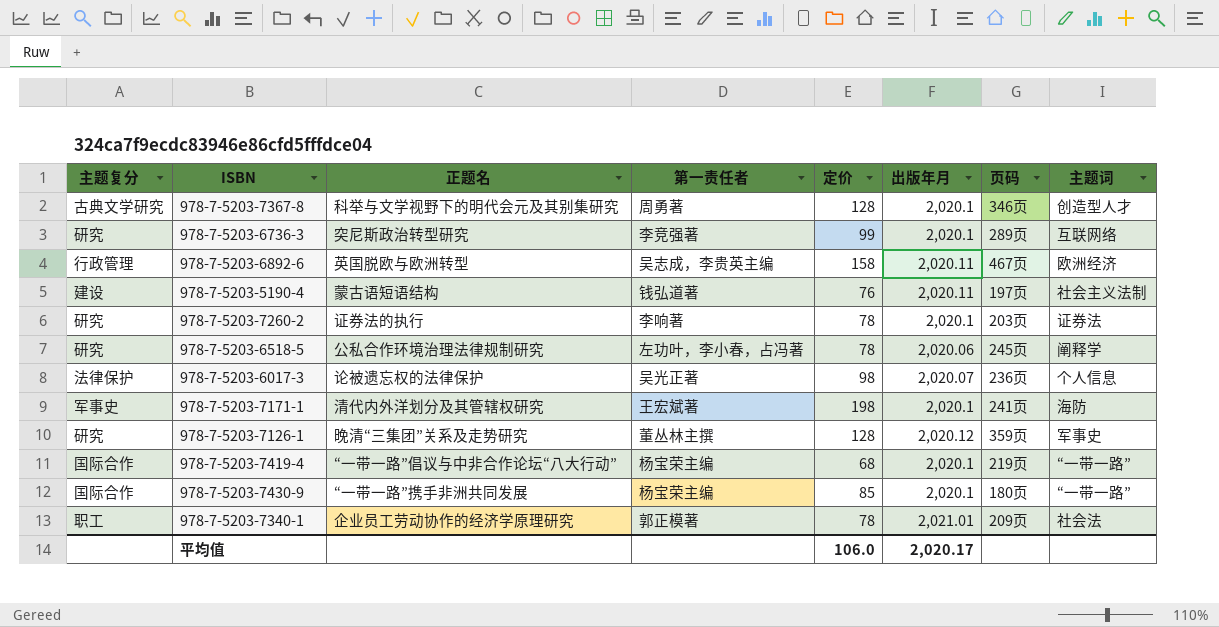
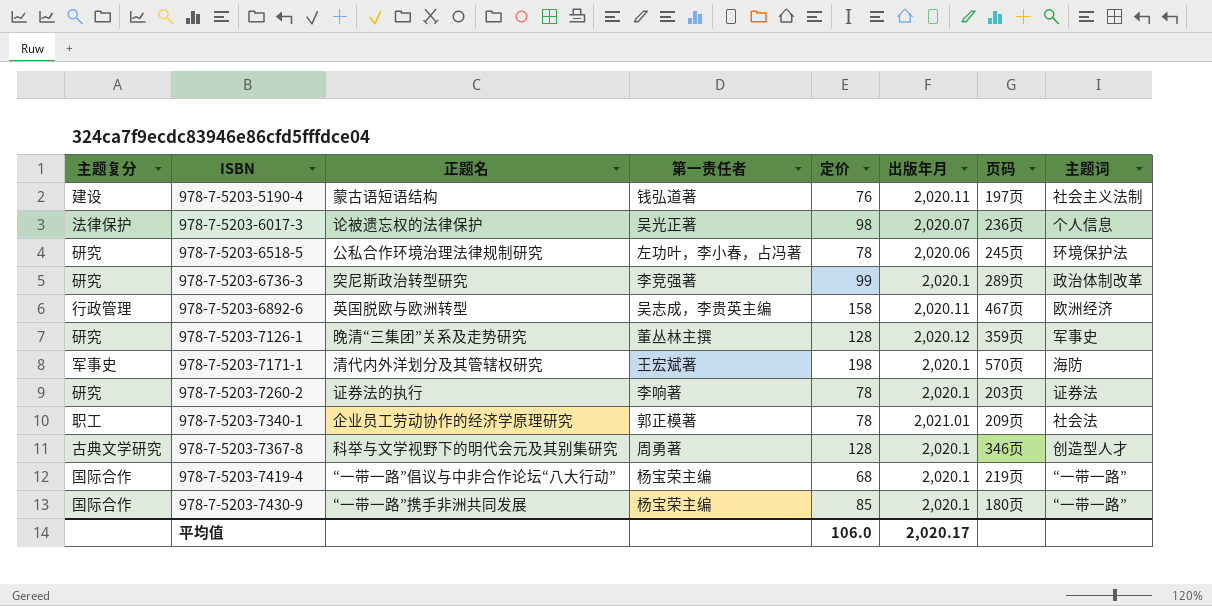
row order: none -> ISBN ascending
978-7-5203-6518-5 | 主题词: 阐释学 -> 环境保护法
978-7-5203-6736-3 | 主题词: 互联网络 -> 政治体制改革
978-7-5203-7171-1 | 页码: 241页 -> 570页

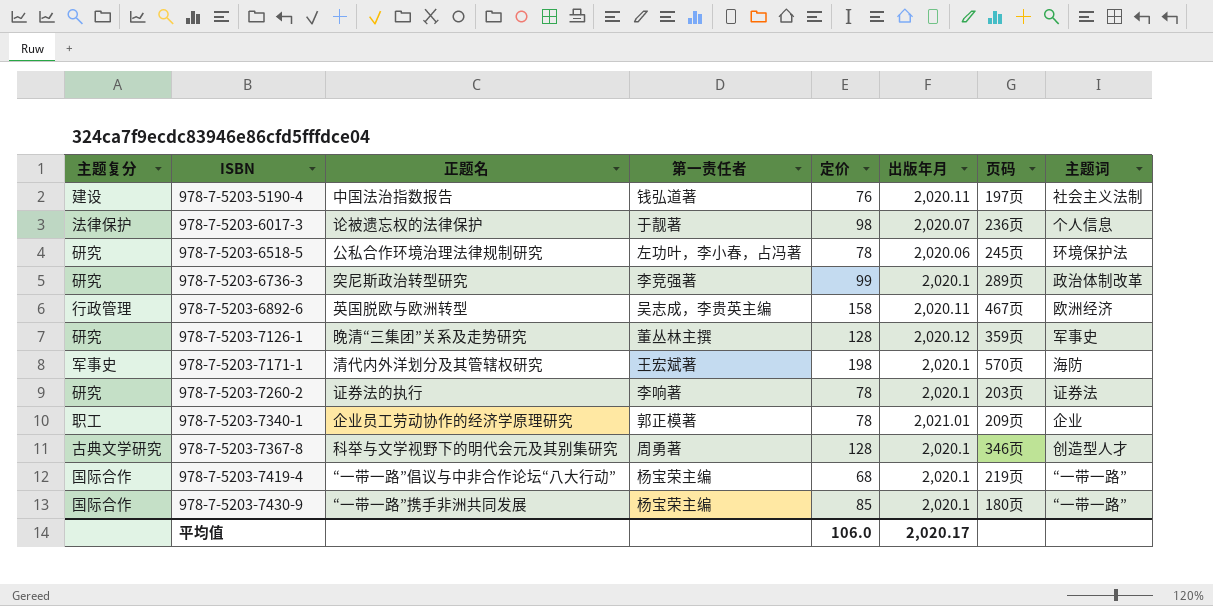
978-7-5203-5190-4 | 正题名: 蒙古语短语结构 -> 中国法治指数报告
978-7-5203-6017-3 | 第一责任者: 吴光正著 -> 于靓著
978-7-5203-7340-1 | 主题词: 社会法 -> 企业

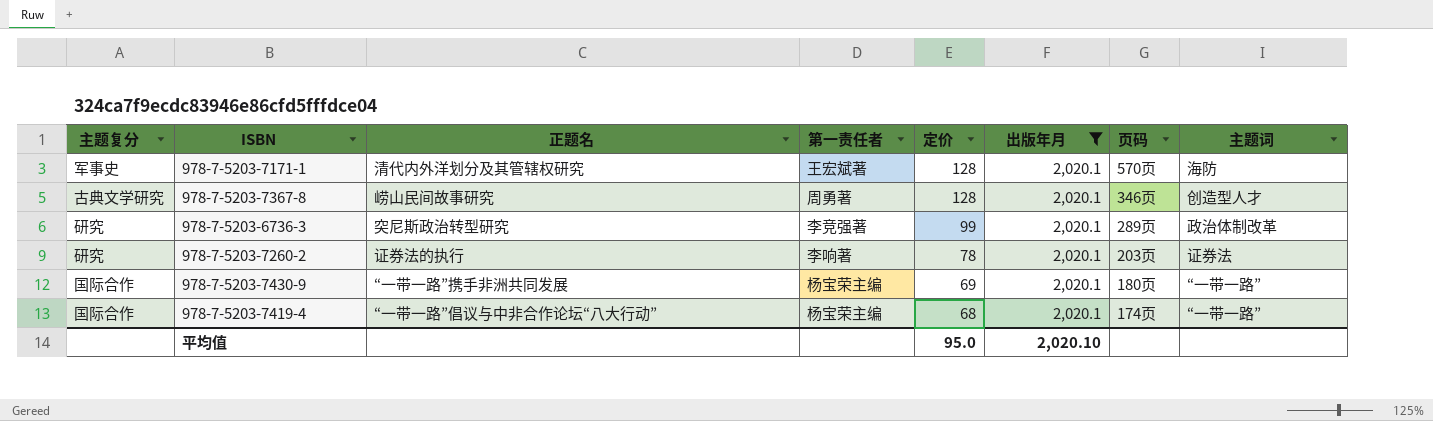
filter: none -> 出版年月 = 2,020.1
row order: ISBN ascending -> 定价 descending
978-7-5203-7171-1 | 定价: 198 -> 128
978-7-5203-7367-8 | 正题名: 科举与文学视野下的明代会元及其别集研究 -> 崂山民间故事研究
978-7-5203-7430-9 | 定价: 85 -> 69
978-7-5203-7419-4 | 页码: 219页 -> 174页
平均值 | 定价: 106.0 -> 95.0
平均值 | 出版年月: 2,020.17 -> 2,020.10

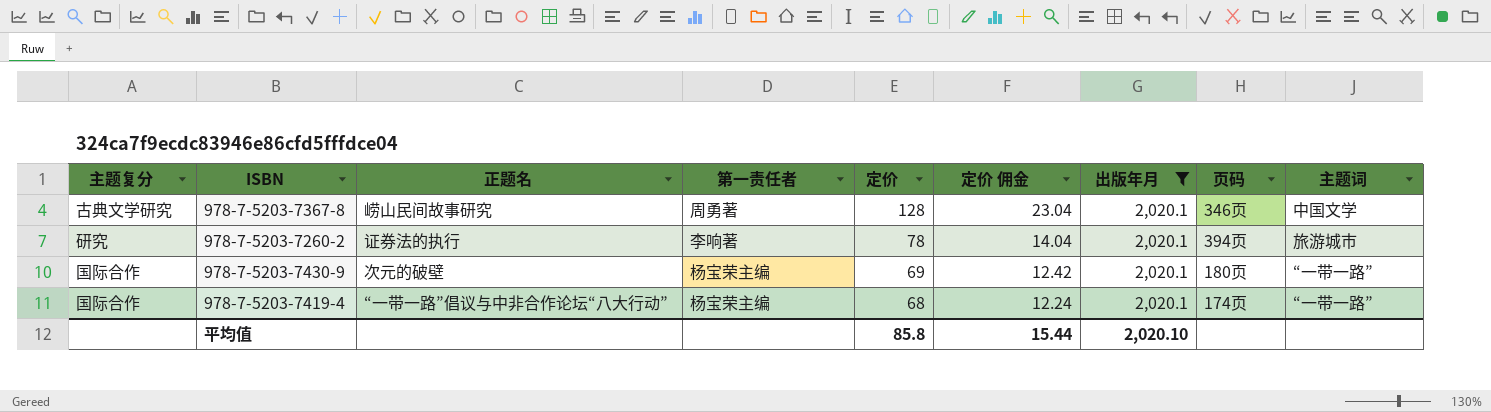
column 定价 佣金 | formula: none -> [定价] * 0.18
row 978-7-5203-7171-1: 军事史 | 清代内外洋划分及其管辖权研究 | 王宏斌著 | 128 | 2,020.1 | 570页 | 海防 -> none
row 978-7-5203-6736-3: 研究 | 突尼斯政治转型研究 | 李竞强著 | 99 | 2,020.1 | 289页 | 政治体制改革 -> none
978-7-5203-7367-8 | 主题词: 创造型人才 -> 中国文学
978-7-5203-7260-2 | 页码: 203页 -> 394页
978-7-5203-7260-2 | 主题词: 证券法 -> 旅游城市
978-7-5203-7430-9 | 正题名: “一带一路”携手非洲共同发展 -> 次元的破壁
平均值 | 定价: 95.0 -> 85.8

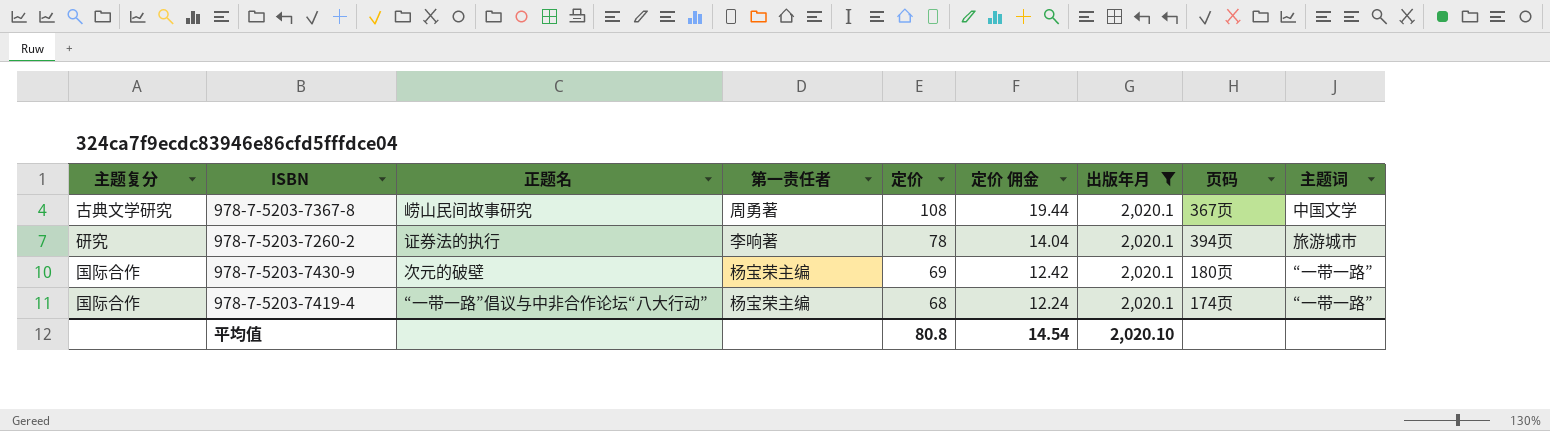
978-7-5203-7367-8 | 定价: 128 -> 108
978-7-5203-7367-8 | 定价 佣金: 23.04 -> 19.44
978-7-5203-7367-8 | 页码: 346页 -> 367页
平均值 | 定价: 85.8 -> 80.8
平均值 | 定价 佣金: 15.44 -> 14.54

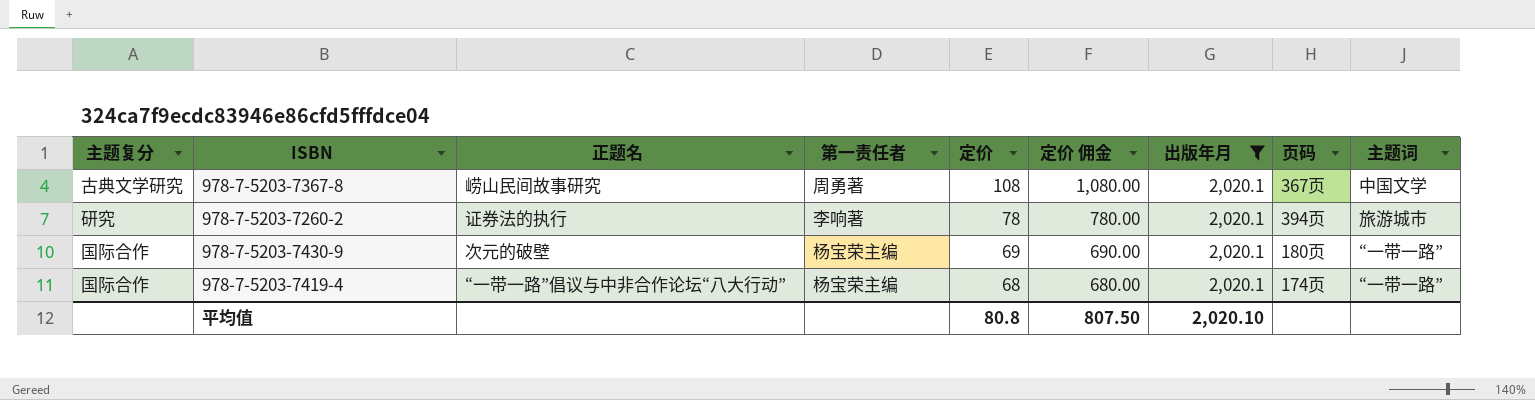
column 定价 佣金 | formula: [定价] * 0.18 -> [定价] * 10
平均值 | 定价 佣金: 14.54 -> 807.50

